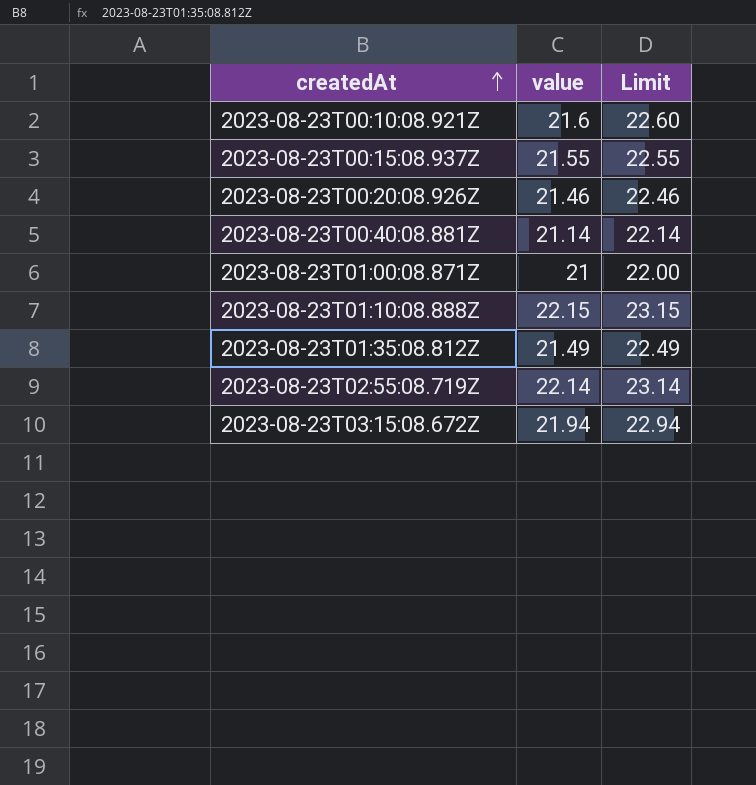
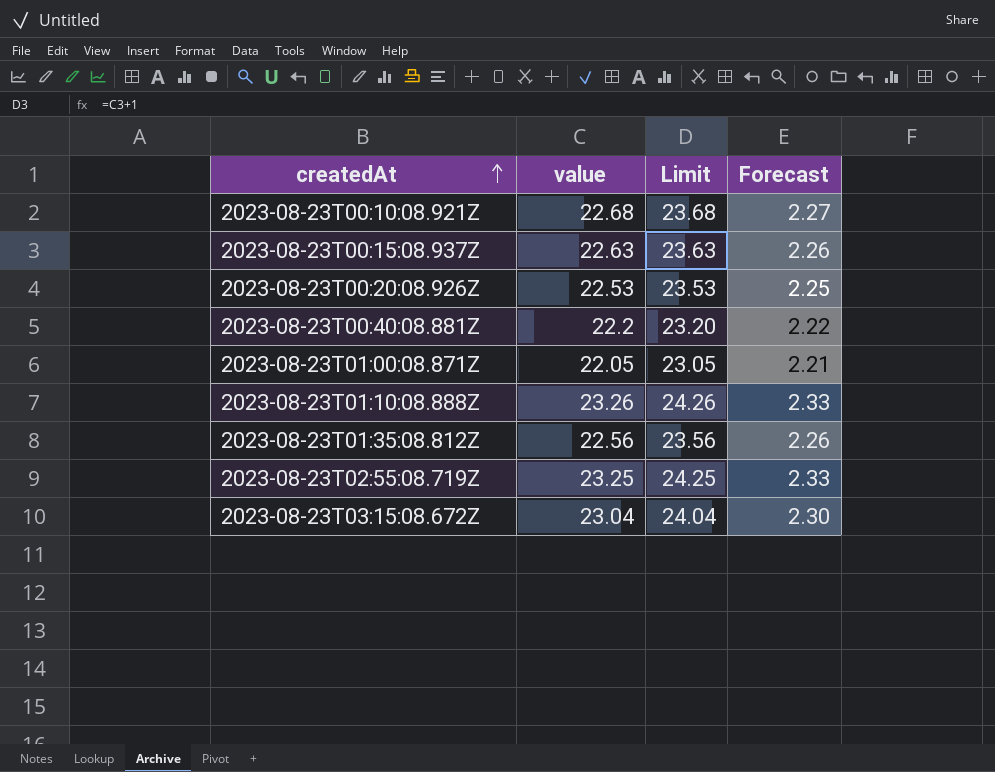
column Forecast | formula: none -> [value] * 0.1
2023-08-23T00:10:08.921Z | value: 21.6 -> 22.68
2023-08-23T00:10:08.921Z | Limit: 22.60 -> 23.68
2023-08-23T00:15:08.937Z | value: 21.55 -> 22.63
2023-08-23T00:15:08.937Z | Limit: 22.55 -> 23.63
2023-08-23T00:20:08.926Z | value: 21.46 -> 22.53
2023-08-23T00:20:08.926Z | Limit: 22.46 -> 23.53
2023-08-23T00:40:08.881Z | value: 21.14 -> 22.2
2023-08-23T00:40:08.881Z | Limit: 22.14 -> 23.20
2023-08-23T01:00:08.871Z | value: 21 -> 22.05
2023-08-23T01:00:08.871Z | Limit: 22.00 -> 23.05
2023-08-23T01:10:08.888Z | value: 22.15 -> 23.26
2023-08-23T01:10:08.888Z | Limit: 23.15 -> 24.26
2023-08-23T01:35:08.812Z | value: 21.49 -> 22.56
2023-08-23T01:35:08.812Z | Limit: 22.49 -> 23.56
2023-08-23T02:55:08.719Z | value: 22.14 -> 23.25
2023-08-23T02:55:08.719Z | Limit: 23.14 -> 24.25
2023-08-23T03:15:08.672Z | value: 21.94 -> 23.04
2023-08-23T03:15:08.672Z | Limit: 22.94 -> 24.04

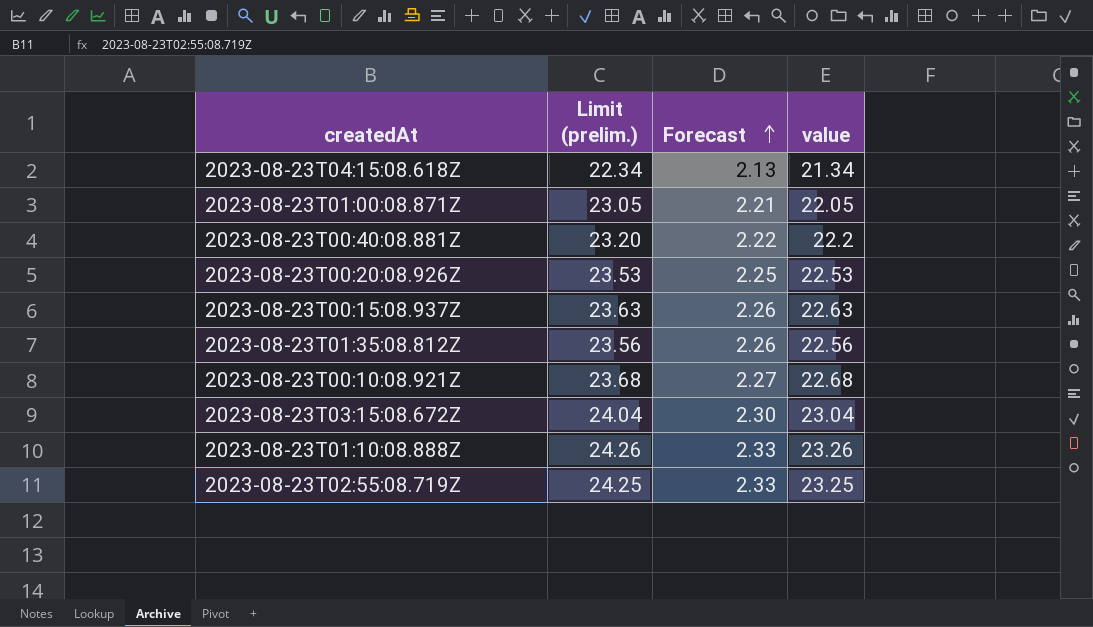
row order: createdAt ascending -> Forecast ascending
column name: Limit -> Limit (prelim.)
column value | position: 2 -> 4
row 2023-08-23T04:15:08.618Z: none -> 22.34 | 2.13 | 21.34

